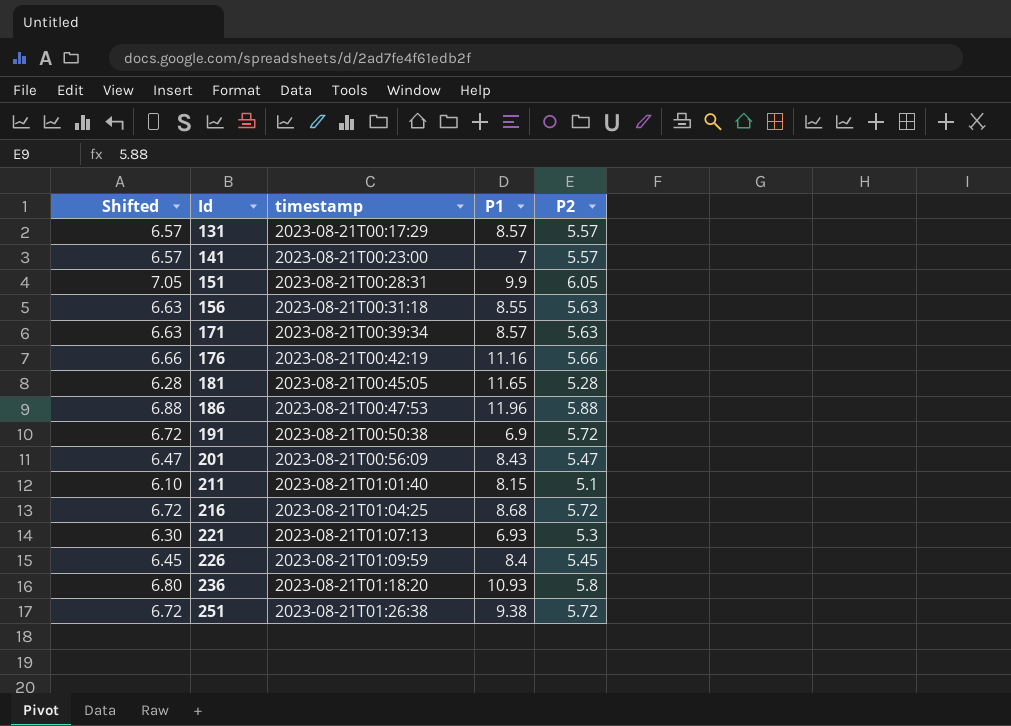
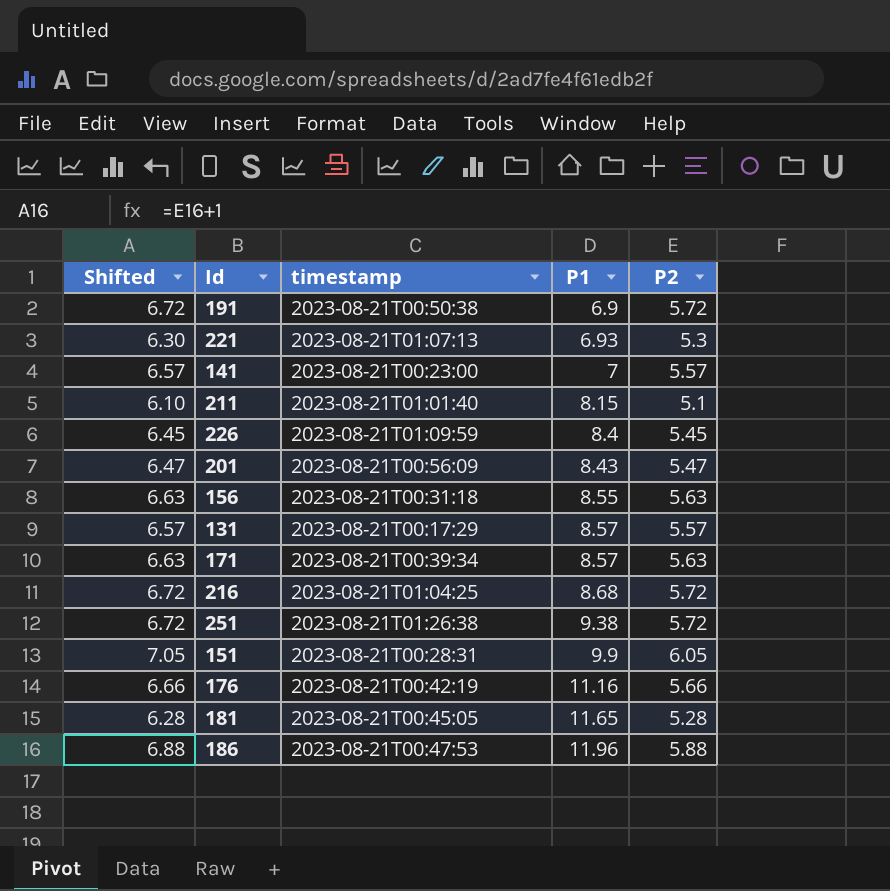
row order: Id ascending -> P1 ascending
row 236: 6.80 | 2023-08-21T01:18:20 | 10.93 | 5.8 -> none

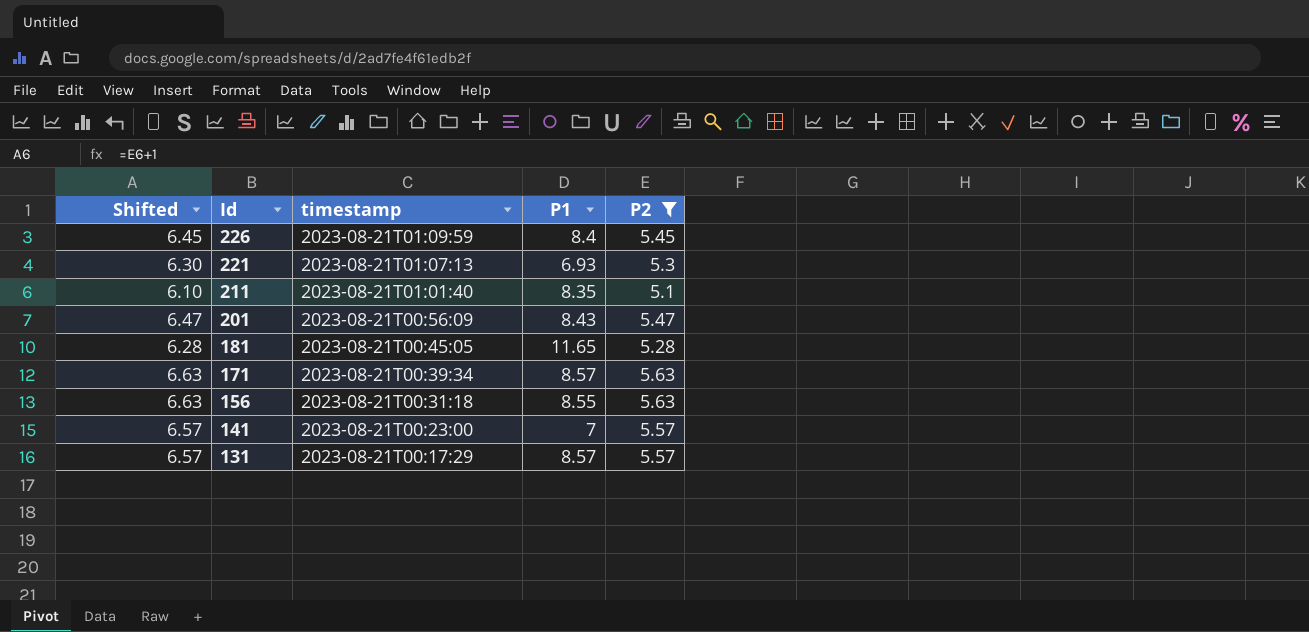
filter: none -> P2 <= 5.63
row order: P1 ascending -> Id descending
211 | P1: 8.15 -> 8.35

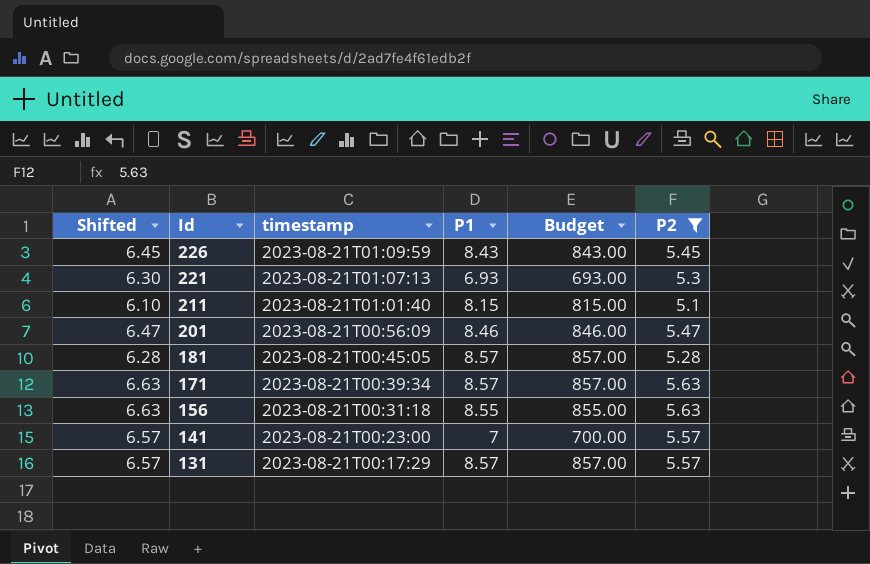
column Budget | formula: none -> [P1] * 100
226 | P1: 8.4 -> 8.43
211 | P1: 8.35 -> 8.15
201 | P1: 8.43 -> 8.46
181 | P1: 11.65 -> 8.57

